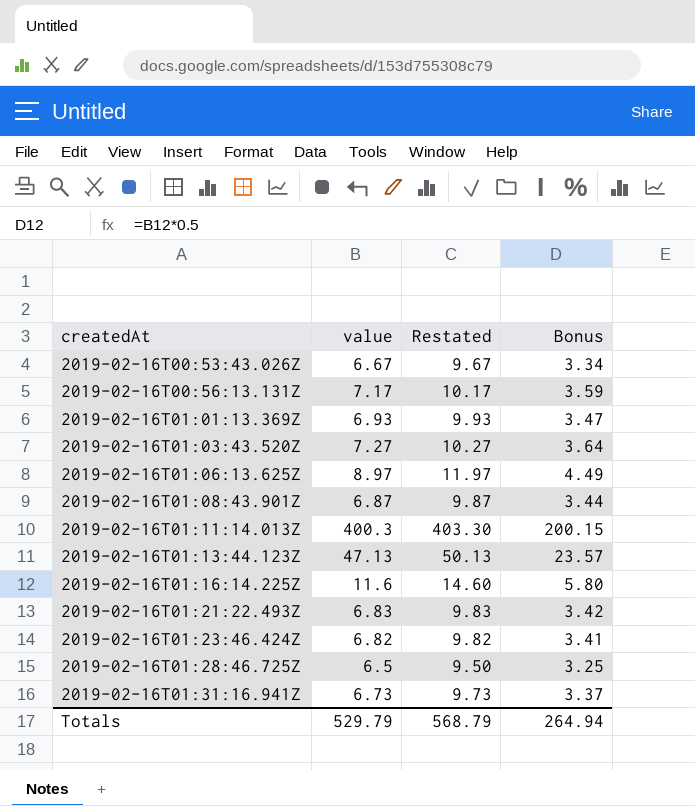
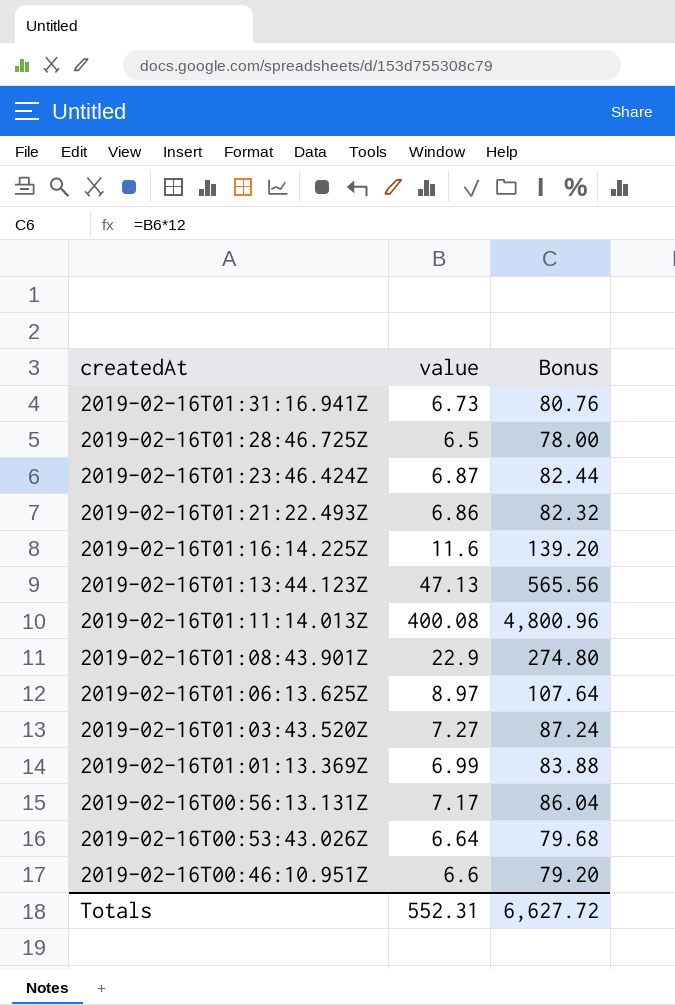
row order: createdAt ascending -> createdAt descending
column Restated | formula: [value] + 3 -> none
column Bonus | formula: [value] * 0.5 -> [value] * 12
2019-02-16T01:23:46.424Z | value: 6.82 -> 6.87
2019-02-16T01:21:22.493Z | value: 6.83 -> 6.86
2019-02-16T01:11:14.013Z | value: 400.3 -> 400.08
2019-02-16T01:08:43.901Z | value: 6.87 -> 22.9
2019-02-16T01:01:13.369Z | value: 6.93 -> 6.99
2019-02-16T00:53:43.026Z | value: 6.67 -> 6.64
row 2019-02-16T00:46:10.951Z: none -> 6.6 | 79.20
Totals | value: 529.79 -> 552.31
Totals | Bonus: 264.94 -> 6,627.72

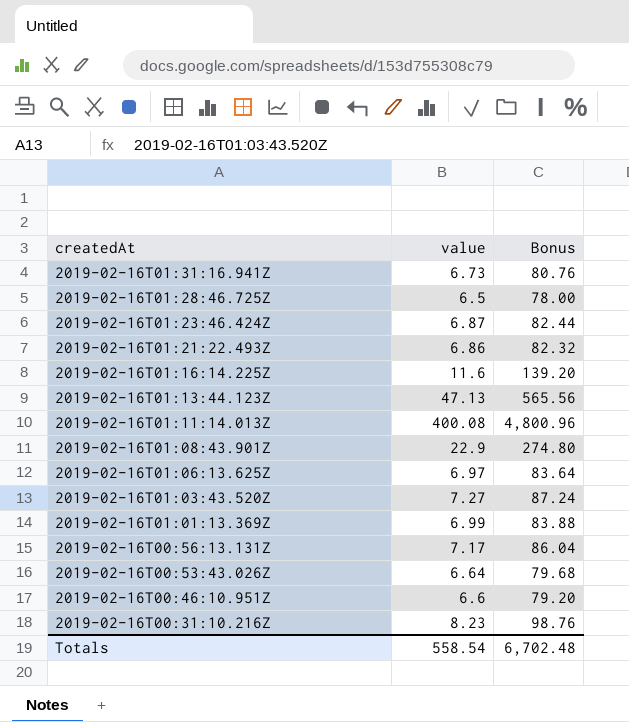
2019-02-16T01:06:13.625Z | value: 8.97 -> 6.97
2019-02-16T01:06:13.625Z | Bonus: 107.64 -> 83.64
row 2019-02-16T00:31:10.216Z: none -> 8.23 | 98.76
Totals | value: 552.31 -> 558.54
Totals | Bonus: 6,627.72 -> 6,702.48

